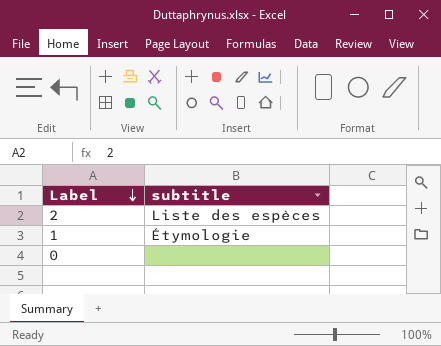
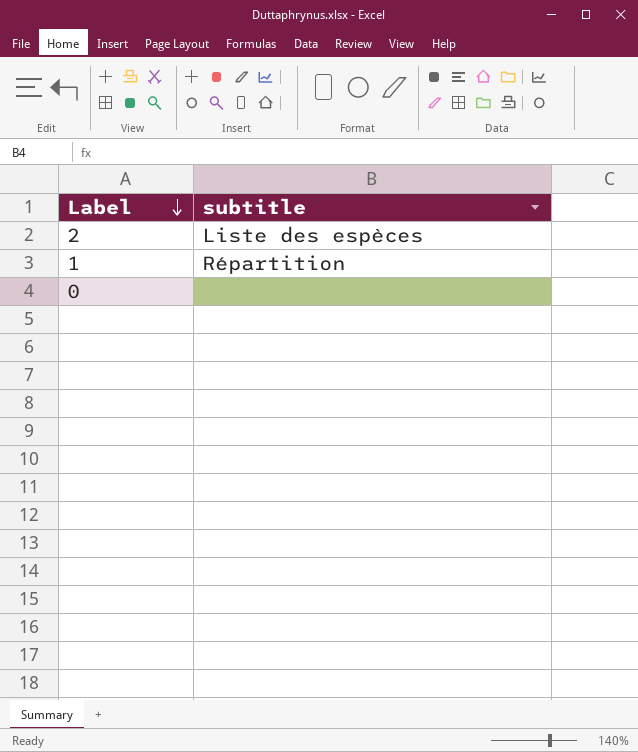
1 | subtitle: Étymologie -> Répartition

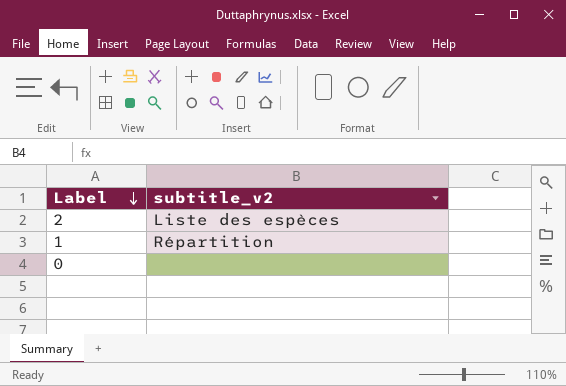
column name: subtitle -> subtitle_v2

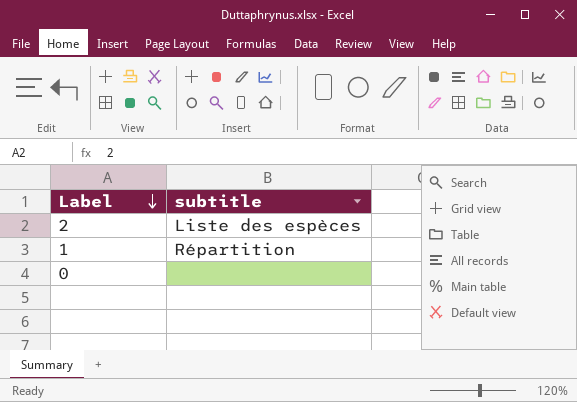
column name: subtitle_v2 -> subtitle

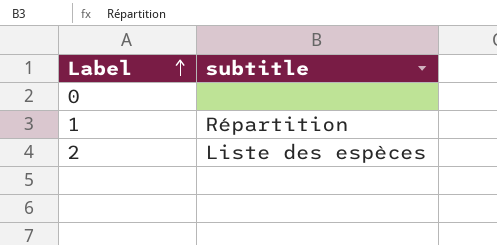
row order: Label descending -> Label ascending

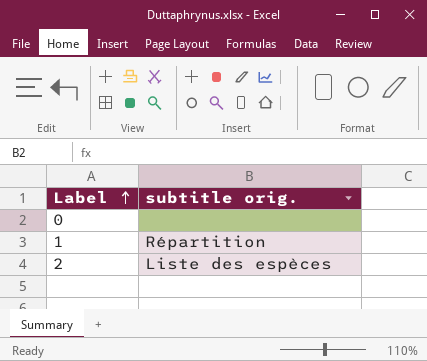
column name: subtitle -> subtitle orig.

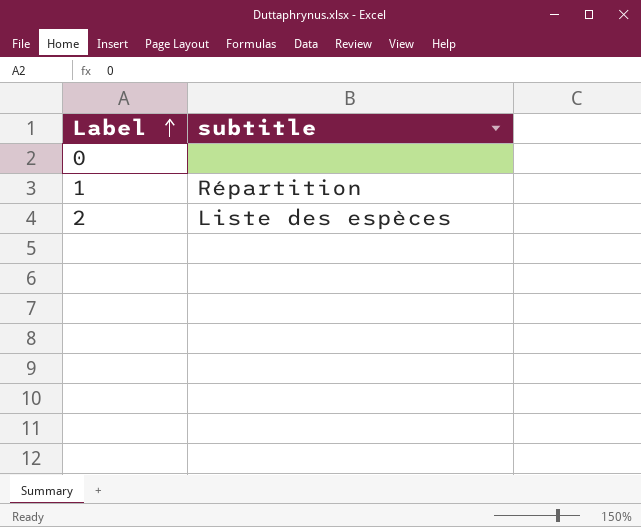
column name: subtitle orig. -> subtitle

